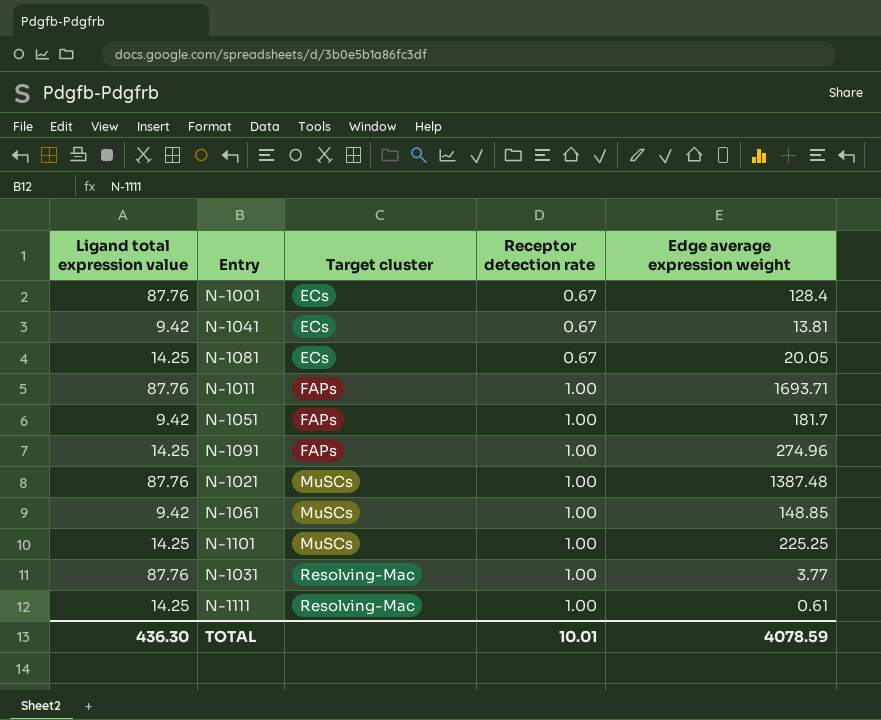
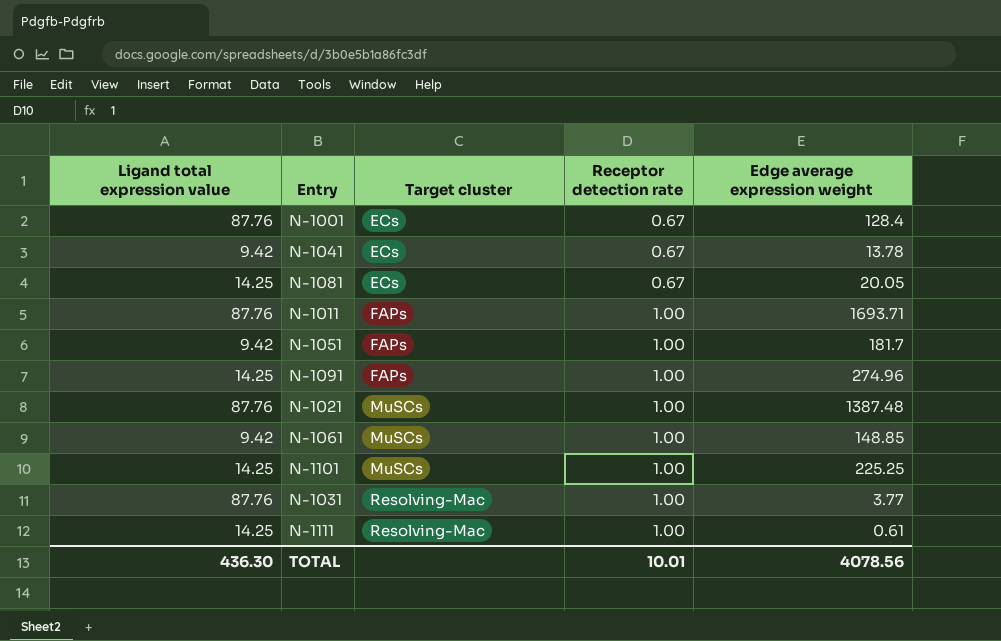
N-1041 | Edge average expression weight: 13.81 -> 13.78
TOTAL | Edge average expression weight: 4078.59 -> 4078.56

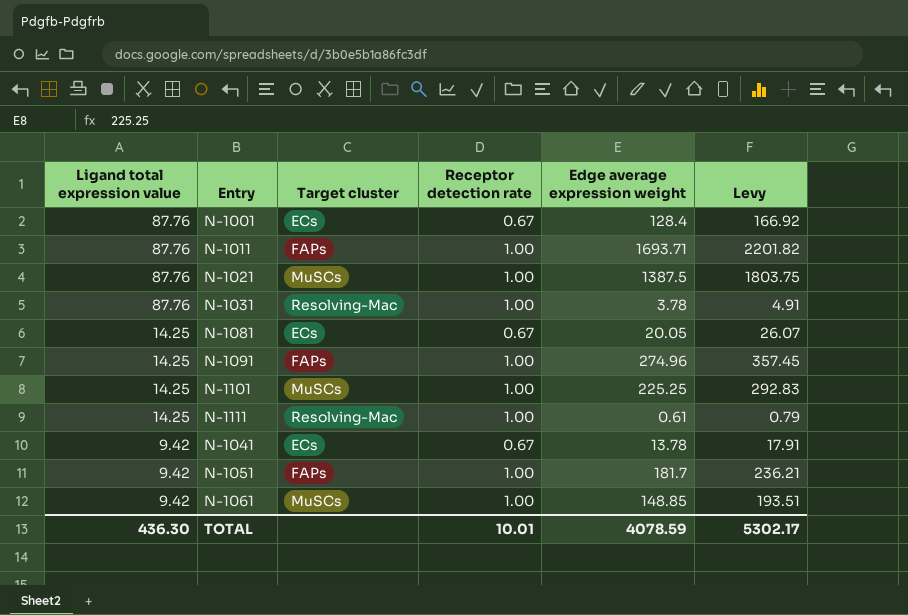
row order: Target cluster ascending -> Ligand total expression value descending
column Levy | formula: none -> [Edge average expression weight] * 1.3
N-1021 | Edge average expression weight: 1387.48 -> 1387.5
N-1031 | Edge average expression weight: 3.77 -> 3.78
TOTAL | Edge average expression weight: 4078.56 -> 4078.59

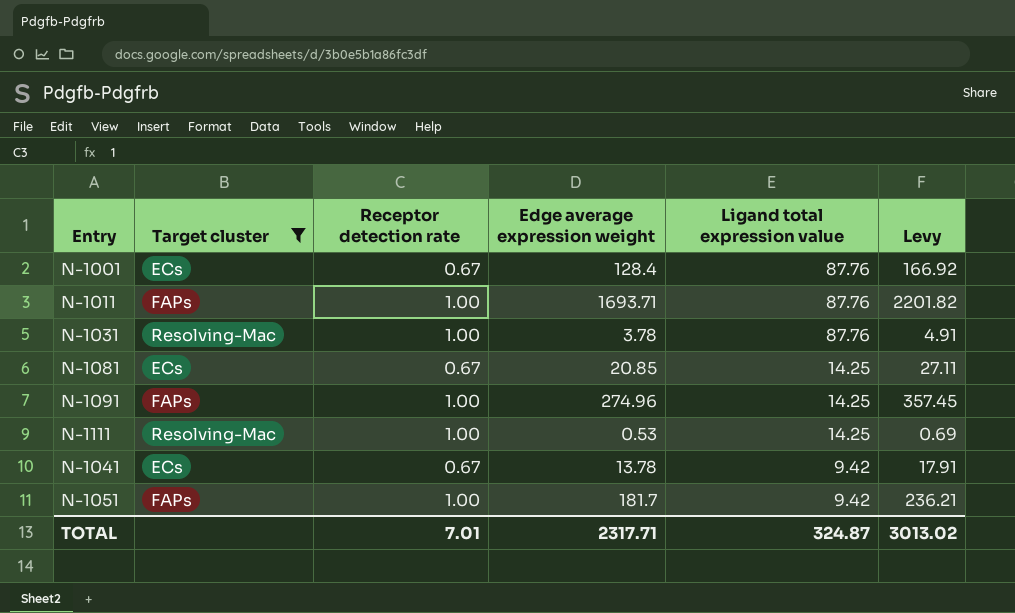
filter: none -> Target cluster != MuSCs
column Ligand total expression value | position: 1 -> 5
N-1081 | Edge average expression weight: 20.05 -> 20.85
N-1081 | Levy: 26.07 -> 27.11
N-1111 | Edge average expression weight: 0.61 -> 0.53
N-1111 | Levy: 0.79 -> 0.69
TOTAL | Receptor detection rate: 10.01 -> 7.01
TOTAL | Edge average expression weight: 4078.59 -> 2317.71
TOTAL | Ligand total expression value: 436.30 -> 324.87
TOTAL | Levy: 5302.17 -> 3013.02

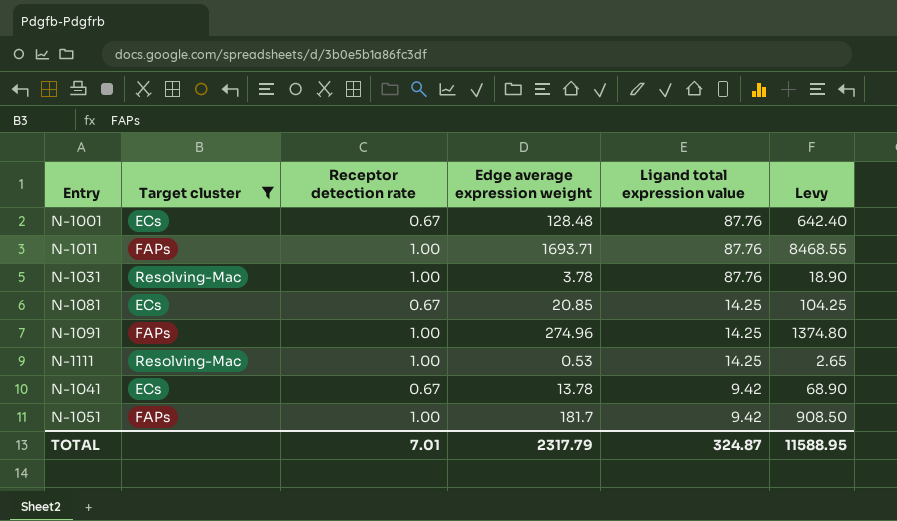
column Levy | formula: [Edge average expression weight] * 1.3 -> [Edge average expression weight] * 5
N-1001 | Edge average expression weight: 128.4 -> 128.48
TOTAL | Edge average expression weight: 2317.71 -> 2317.79
TOTAL | Levy: 3013.02 -> 11588.95

